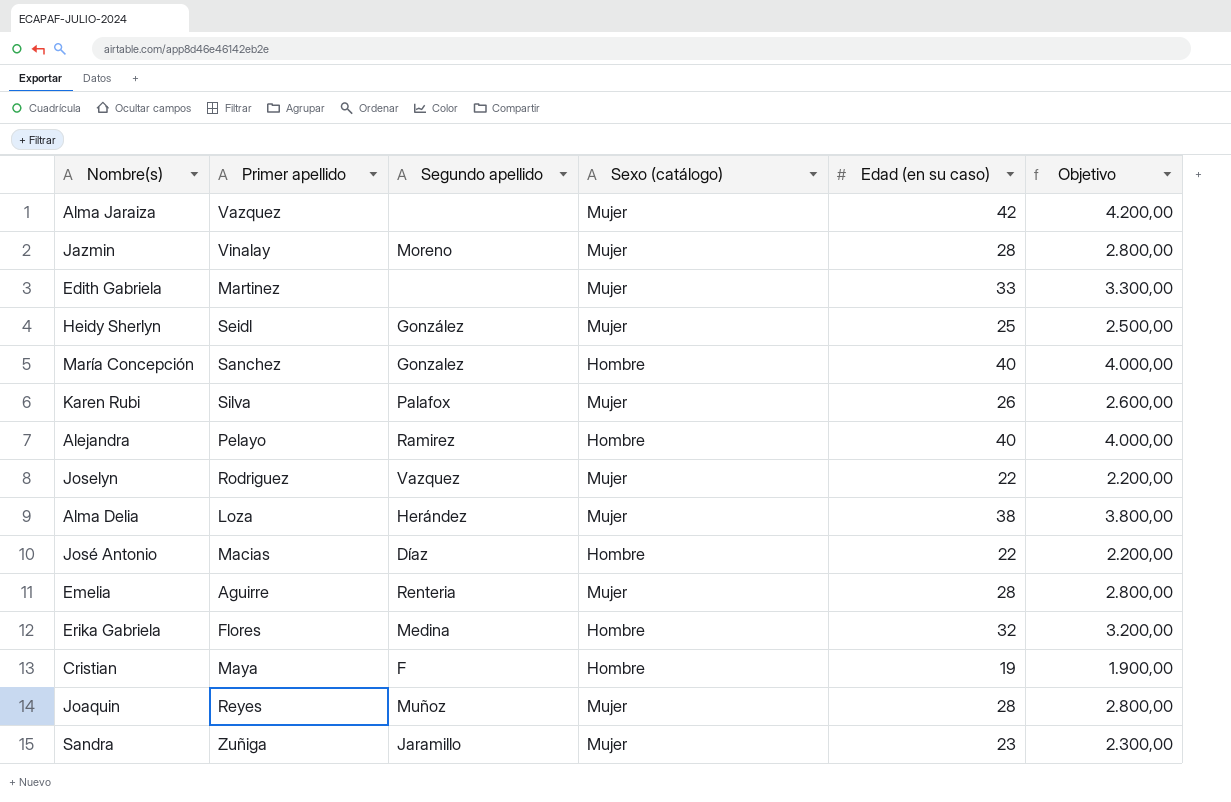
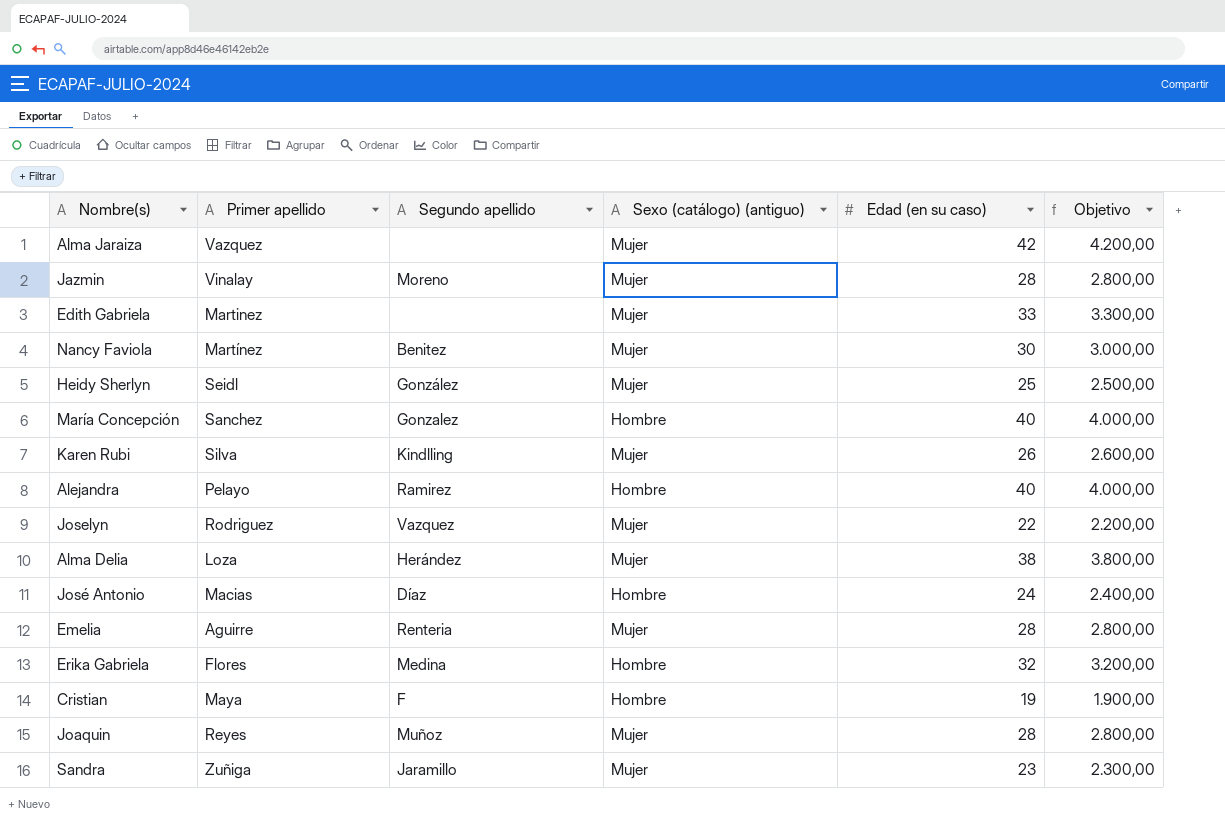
column name: Sexo (catálogo) -> Sexo (catálogo) (antiguo)
row Nancy Faviola: none -> Martínez | Benitez | Mujer | 30 | 3.000,00
Karen Rubi | Segundo apellido: Palafox -> Kindlling
José Antonio | Edad (en su caso): 22 -> 24
José Antonio | Objetivo: 2.200,00 -> 2.400,00

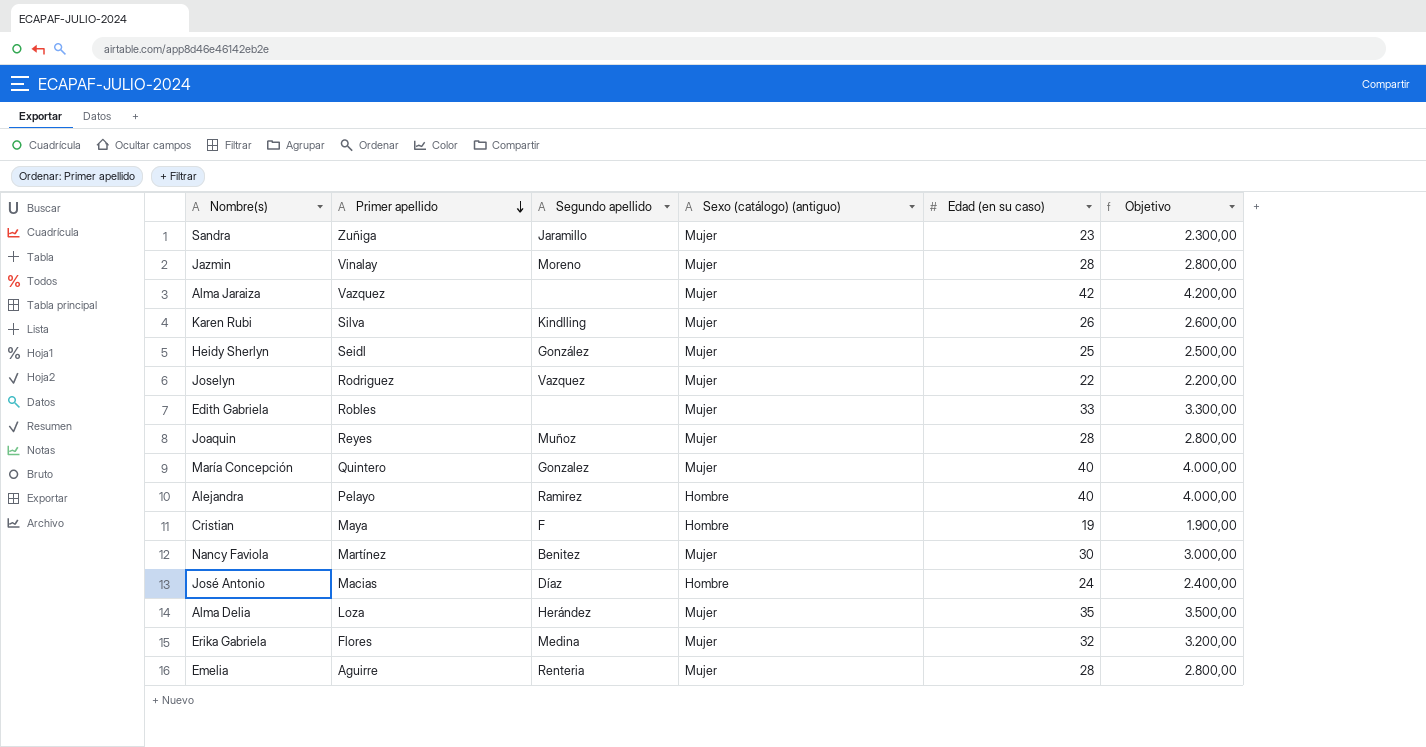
row order: none -> Primer apellido descending
Edith Gabriela | Primer apellido: Martinez -> Robles
María Concepción | Primer apellido: Sanchez -> Quintero
María Concepción | Sexo (catálogo) (antiguo): Hombre -> Mujer
Alma Delia | Edad (en su caso): 38 -> 35
Alma Delia | Objetivo: 3.800,00 -> 3.500,00
Erika Gabriela | Sexo (catálogo) (antiguo): Hombre -> Mujer

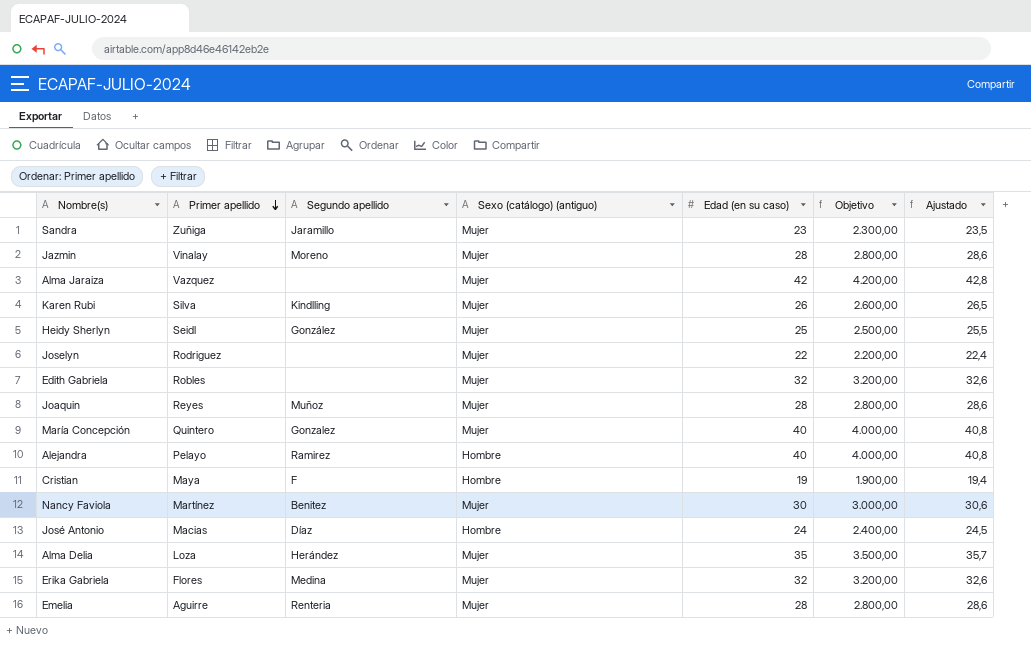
column Ajustado | formula: none -> [Edad (en su caso)] * 1,02
Joselyn | Segundo apellido: Vazquez -> none
Edith Gabriela | Edad (en su caso): 33 -> 32
Edith Gabriela | Objetivo: 3.300,00 -> 3.200,00

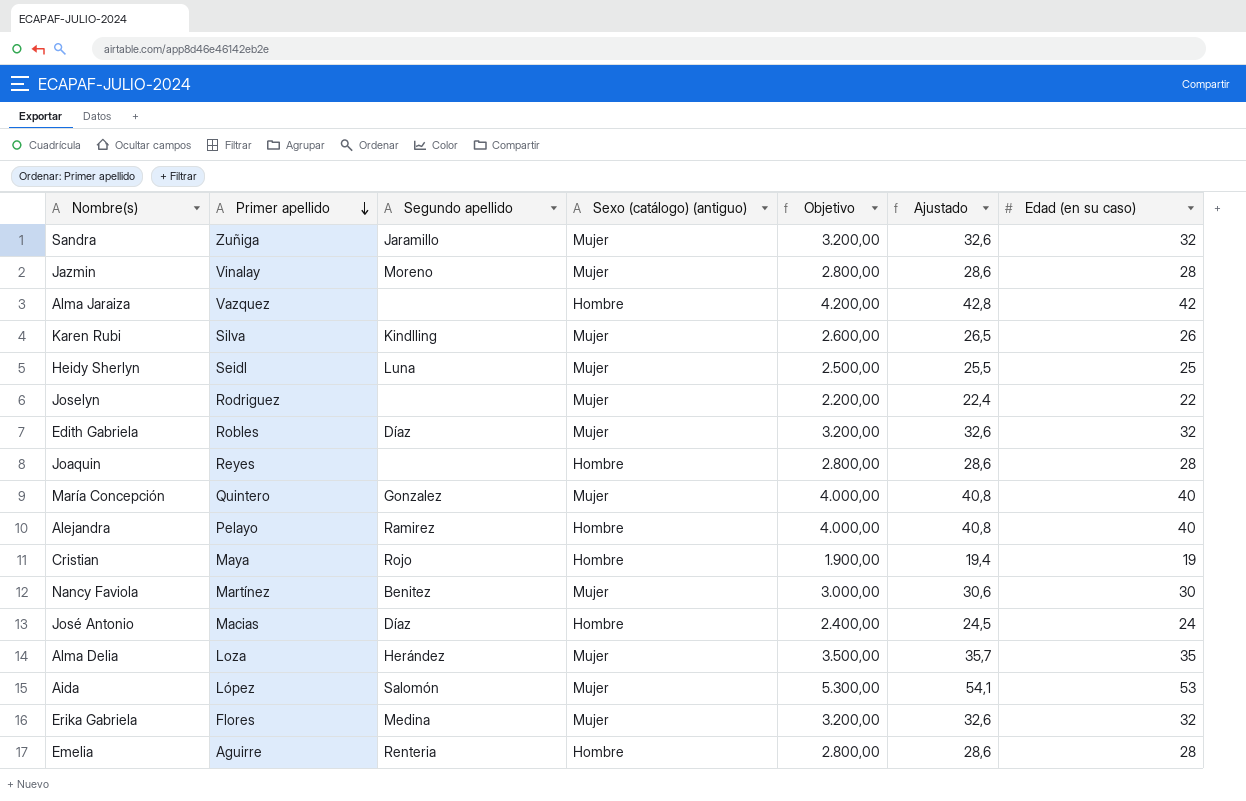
column Edad (en su caso) | position: 5 -> 7
Sandra | Objetivo: 2.300,00 -> 3.200,00
Sandra | Ajustado: 23,5 -> 32,6
Sandra | Edad (en su caso): 23 -> 32
Alma Jaraiza | Sexo (catálogo) (antiguo): Mujer -> Hombre
Heidy Sherlyn | Segundo apellido: González -> Luna
Edith Gabriela | Segundo apellido: none -> Díaz
Joaquin | Segundo apellido: Muñoz -> none
Joaquin | Sexo (catálogo) (antiguo): Mujer -> Hombre
Cristian | Segundo apellido: F -> Rojo
row Aida: none -> López | Salomón | Mujer | 5.300,00 | 54,1 | 53
Emelia | Sexo (catálogo) (antiguo): Mujer -> Hombre

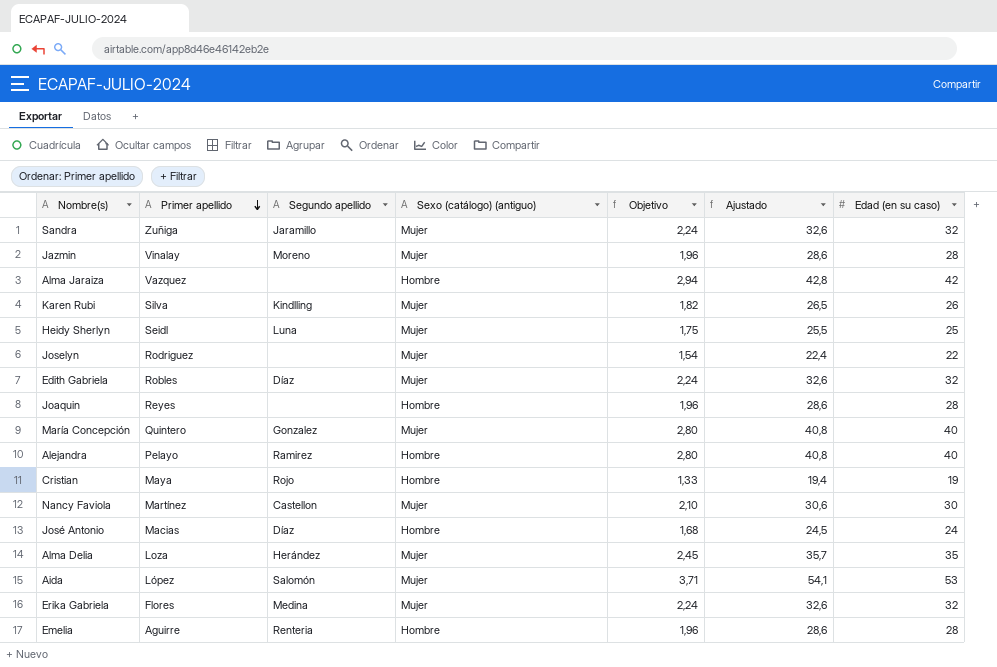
column Objetivo | formula: [Edad (en su caso)] * 100 -> [Edad (en su caso)] * 0,07
Nancy Faviola | Segundo apellido: Benitez -> Castellon

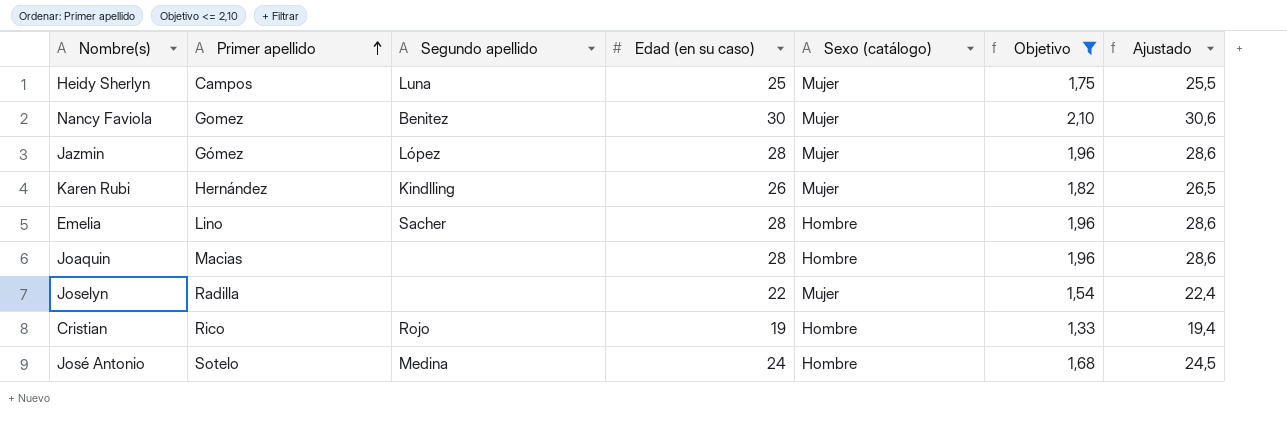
filter: none -> Objetivo <= 2,10
row order: Primer apellido descending -> Primer apellido ascending
column Edad (en su caso) | position: 7 -> 4
column name: Sexo (catálogo) (antiguo) -> Sexo (catálogo)
Heidy Sherlyn | Primer apellido: Seidl -> Campos
Nancy Faviola | Primer apellido: Martínez -> Gomez
Nancy Faviola | Segundo apellido: Castellon -> Benitez
Jazmin | Primer apellido: Vinalay -> Gómez
Jazmin | Segundo apellido: Moreno -> López
Karen Rubi | Primer apellido: Silva -> Hernández
Emelia | Primer apellido: Aguirre -> Lino
Emelia | Segundo apellido: Renteria -> Sacher
Joaquin | Primer apellido: Reyes -> Macias
Joselyn | Primer apellido: Rodriguez -> Radilla
Cristian | Primer apellido: Maya -> Rico
José Antonio | Primer apellido: Macias -> Sotelo
José Antonio | Segundo apellido: Díaz -> Medina

